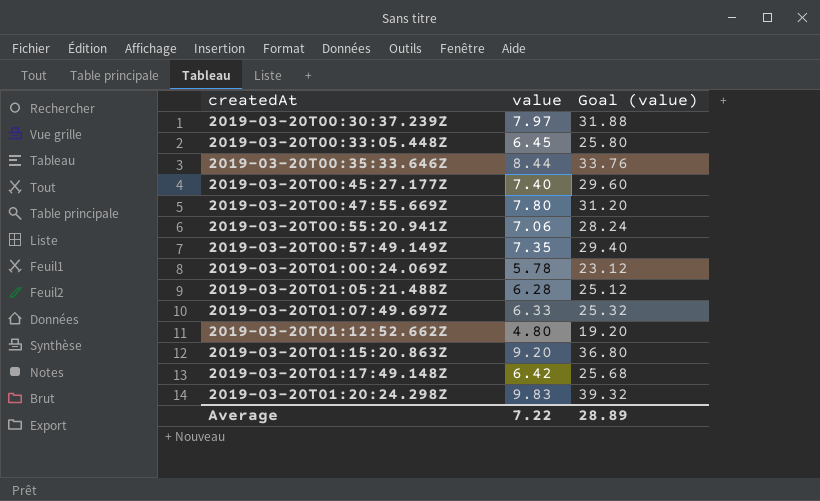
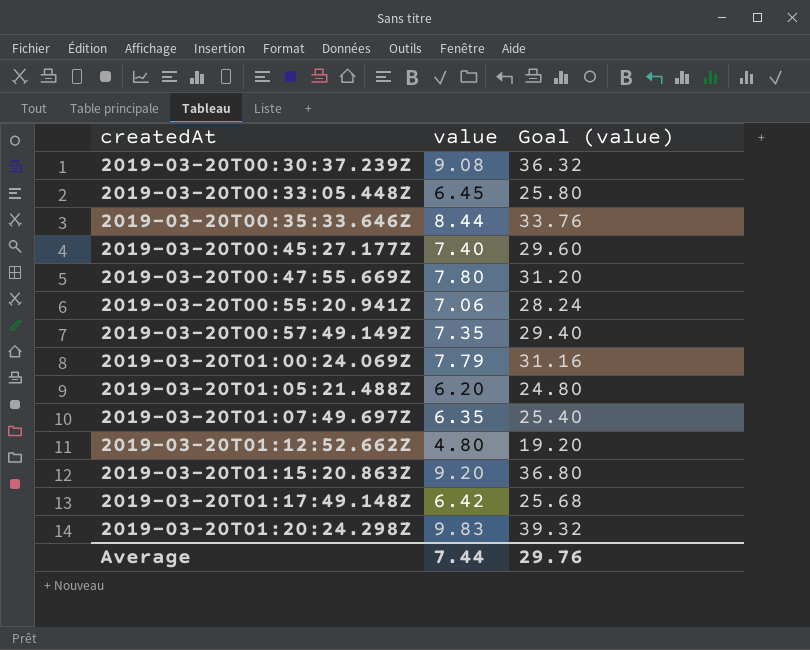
2019-03-20T00:30:37.239Z | value: 7.97 -> 9.08
2019-03-20T00:30:37.239Z | Goal (value): 31.88 -> 36.32
2019-03-20T01:00:24.069Z | value: 5.78 -> 7.79
2019-03-20T01:00:24.069Z | Goal (value): 23.12 -> 31.16
2019-03-20T01:05:21.488Z | value: 6.28 -> 6.20
2019-03-20T01:05:21.488Z | Goal (value): 25.12 -> 24.80
2019-03-20T01:07:49.697Z | value: 6.33 -> 6.35
2019-03-20T01:07:49.697Z | Goal (value): 25.32 -> 25.40
Average | value: 7.22 -> 7.44
Average | Goal (value): 28.89 -> 29.76

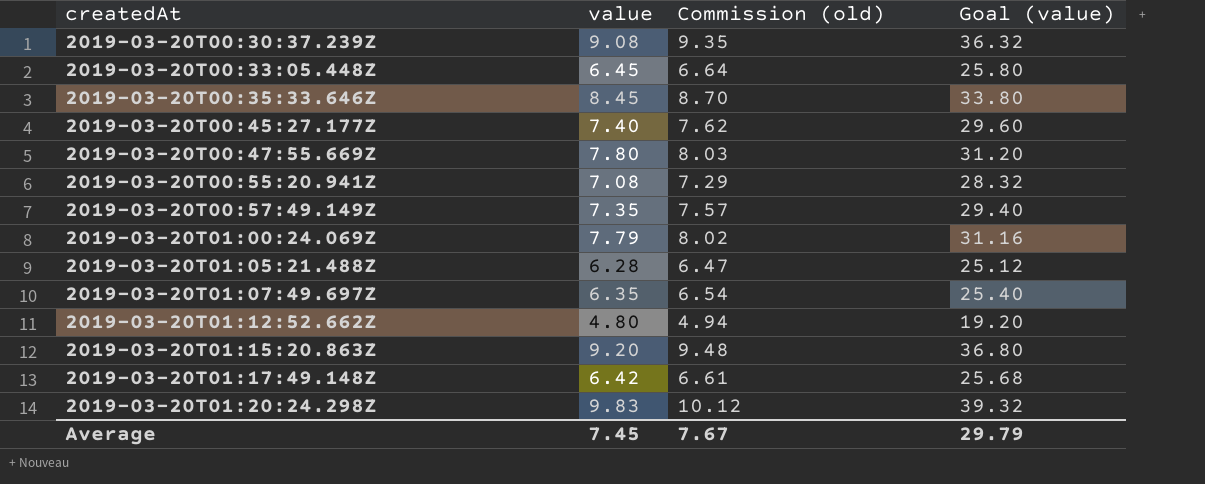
column Commission (old) | formula: none -> [value] * 1.03
2019-03-20T00:35:33.646Z | value: 8.44 -> 8.45
2019-03-20T00:35:33.646Z | Goal (value): 33.76 -> 33.80
2019-03-20T00:55:20.941Z | value: 7.06 -> 7.08
2019-03-20T00:55:20.941Z | Goal (value): 28.24 -> 28.32
2019-03-20T01:05:21.488Z | value: 6.20 -> 6.28
2019-03-20T01:05:21.488Z | Goal (value): 24.80 -> 25.12
Average | value: 7.44 -> 7.45
Average | Goal (value): 29.76 -> 29.79

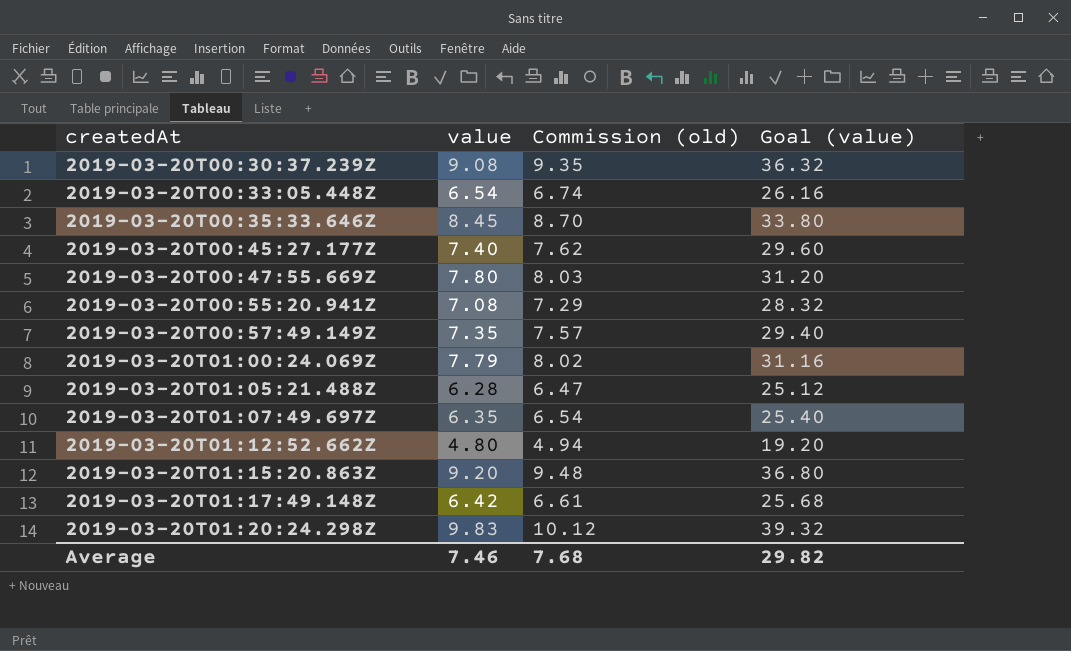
2019-03-20T00:33:05.448Z | value: 6.45 -> 6.54
2019-03-20T00:33:05.448Z | Commission (old): 6.64 -> 6.74
2019-03-20T00:33:05.448Z | Goal (value): 25.80 -> 26.16
Average | value: 7.45 -> 7.46
Average | Commission (old): 7.67 -> 7.68
Average | Goal (value): 29.79 -> 29.82

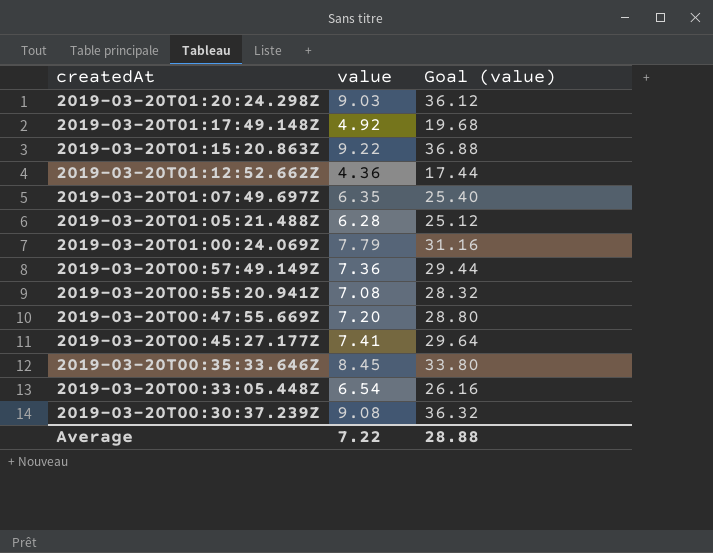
row order: createdAt ascending -> createdAt descending
column Commission (old) | formula: [value] * 1.03 -> none
2019-03-20T01:20:24.298Z | value: 9.83 -> 9.03
2019-03-20T01:20:24.298Z | Goal (value): 39.32 -> 36.12
2019-03-20T01:17:49.148Z | value: 6.42 -> 4.92
2019-03-20T01:17:49.148Z | Goal (value): 25.68 -> 19.68
2019-03-20T01:15:20.863Z | value: 9.20 -> 9.22
2019-03-20T01:15:20.863Z | Goal (value): 36.80 -> 36.88
2019-03-20T01:12:52.662Z | value: 4.80 -> 4.36
2019-03-20T01:12:52.662Z | Goal (value): 19.20 -> 17.44
2019-03-20T00:57:49.149Z | value: 7.35 -> 7.36
2019-03-20T00:57:49.149Z | Goal (value): 29.40 -> 29.44
2019-03-20T00:47:55.669Z | value: 7.80 -> 7.20
2019-03-20T00:47:55.669Z | Goal (value): 31.20 -> 28.80
2019-03-20T00:45:27.177Z | value: 7.40 -> 7.41
2019-03-20T00:45:27.177Z | Goal (value): 29.60 -> 29.64
Average | value: 7.46 -> 7.22
Average | Goal (value): 29.82 -> 28.88

